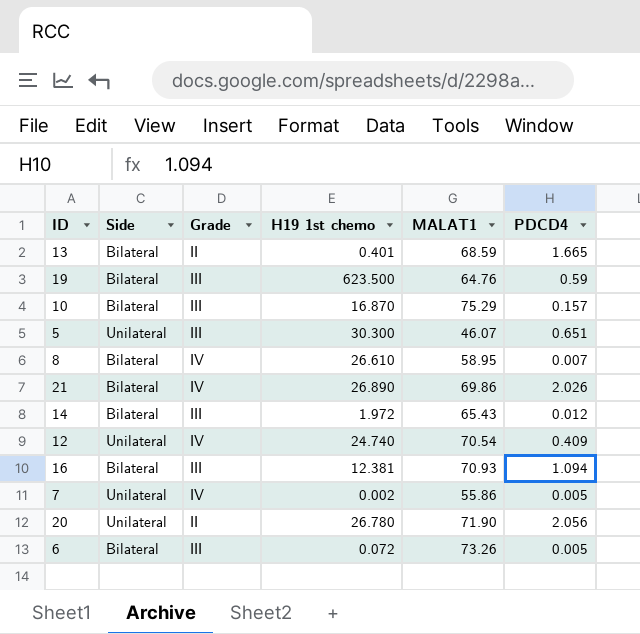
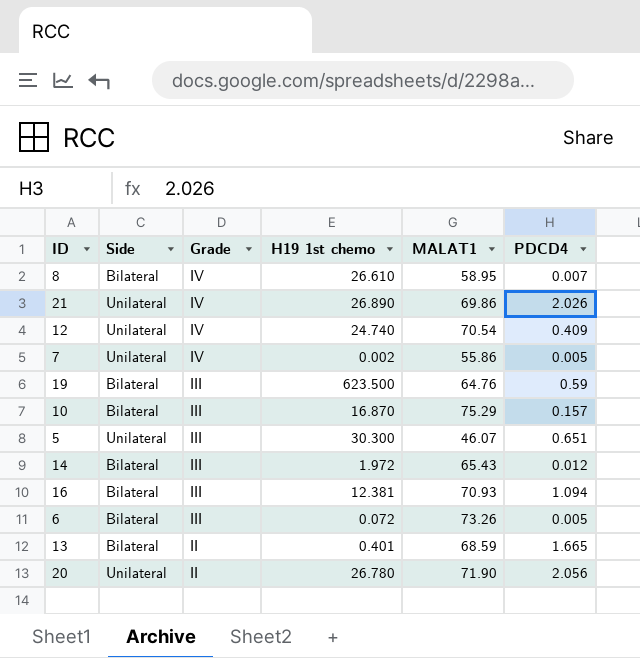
row order: none -> Grade descending
21 | Side: Bilateral -> Unilateral

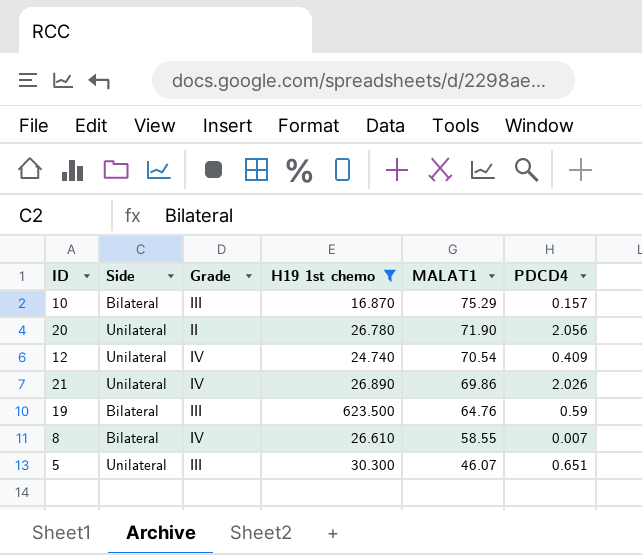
filter: none -> H19 1st chemo >= 16.870
row order: Grade descending -> MALAT1 descending
8 | MALAT1: 58.95 -> 58.55

